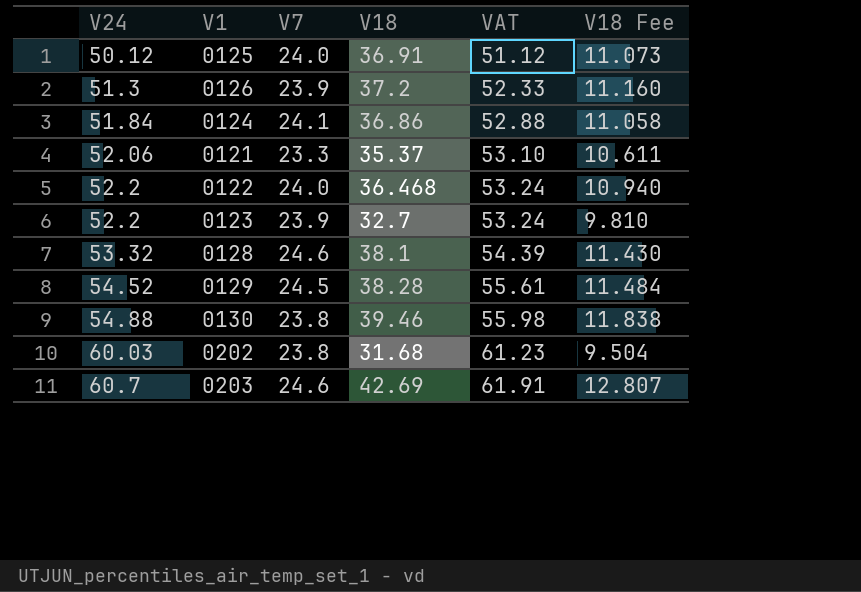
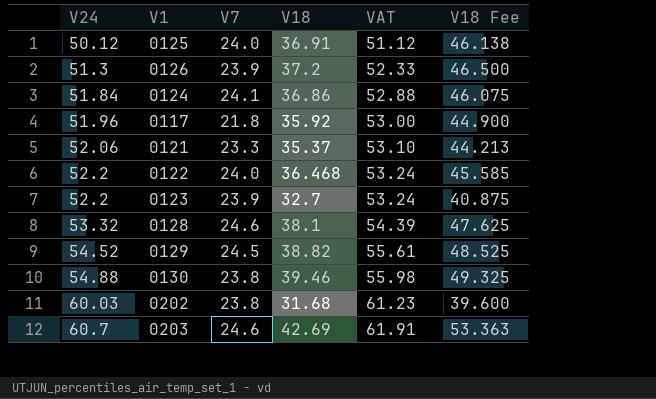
column V18 Fee | formula: [V18] * 0.3 -> [V18] * 1.25
row 0117: none -> 51.96 | 21.8 | 35.92 | 53.00 | 44.900
0129 | V18: 38.28 -> 38.82

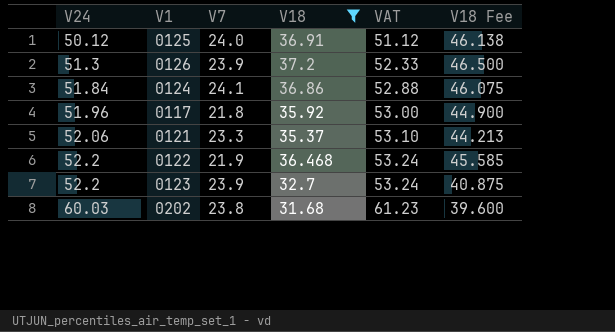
filter: none -> V18 <= 37.2
0122 | V7: 24.0 -> 21.9

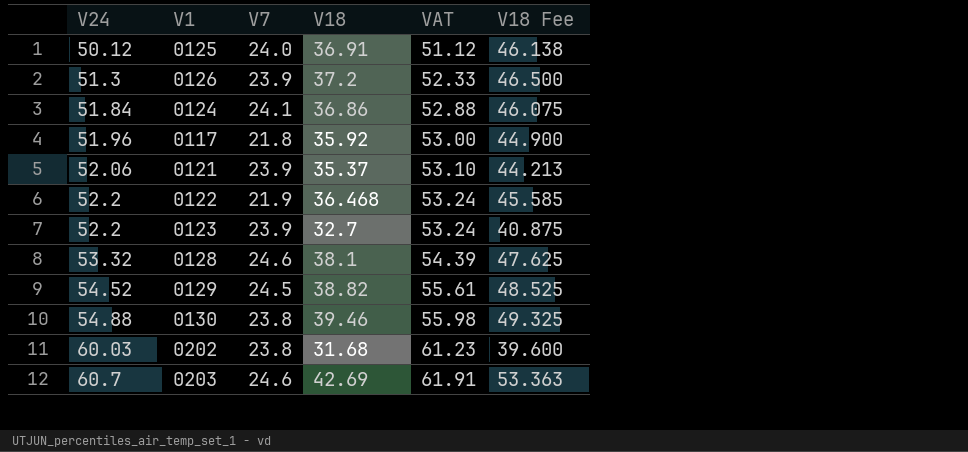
filter: V18 <= 37.2 -> none
0121 | V7: 23.3 -> 23.9

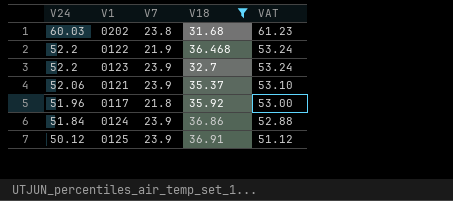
filter: none -> V18 <= 36.91
row order: V24 ascending -> V24 descending
column V18 Fee | formula: [V18] * 1.25 -> none
0124 | V7: 24.1 -> 23.9
0125 | V7: 24.0 -> 23.9

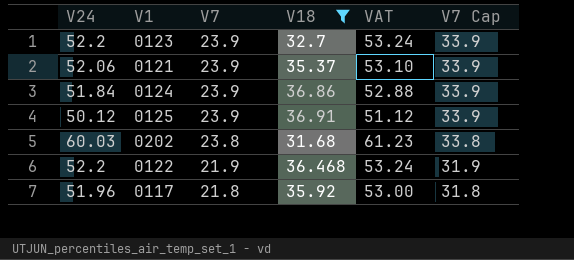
row order: V24 descending -> V7 descending
column V7 Cap | formula: none -> [V7] + 10

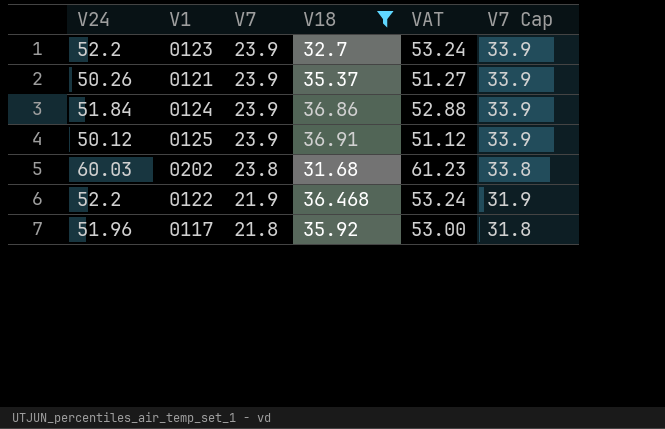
0121 | V24: 52.06 -> 50.26
0121 | VAT: 53.10 -> 51.27

